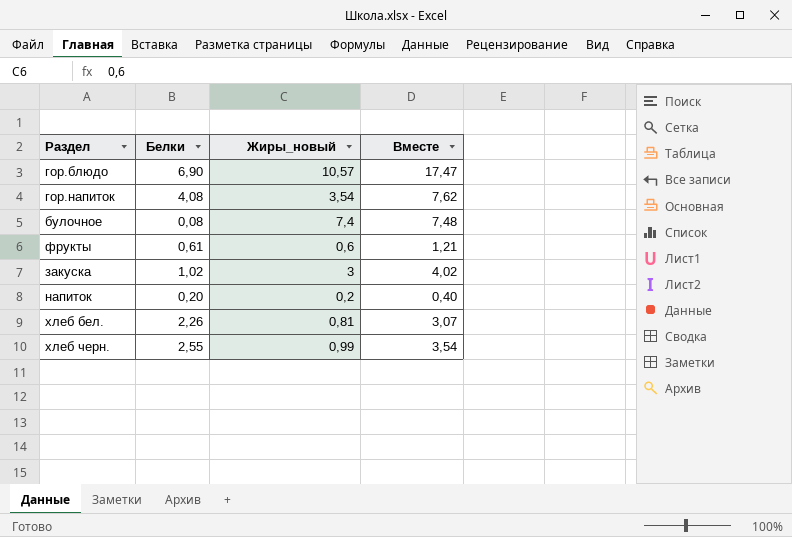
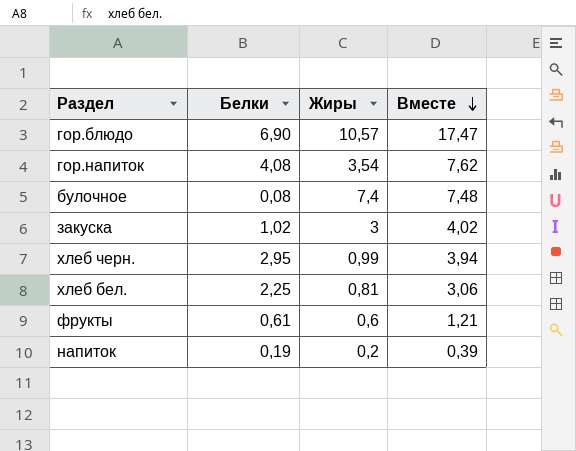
row order: none -> Вместе descending
column name: Жиры_новый -> Жиры
хлеб черн. | Белки: 2,55 -> 2,95
хлеб черн. | Вместе: 3,54 -> 3,94
хлеб бел. | Белки: 2,26 -> 2,25
хлеб бел. | Вместе: 3,07 -> 3,06
напиток | Белки: 0,20 -> 0,19
напиток | Вместе: 0,40 -> 0,39

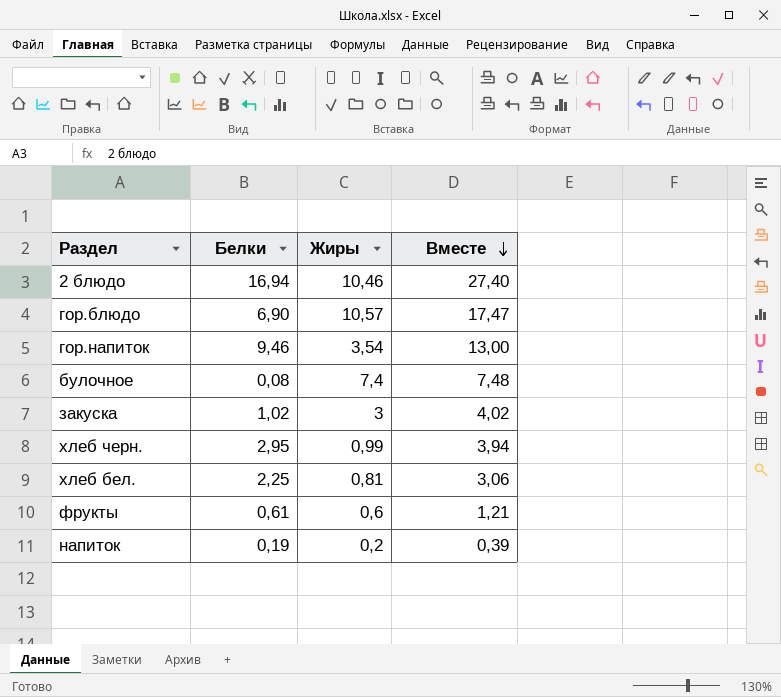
row 2 блюдо: none -> 16,94 | 10,46 | 27,40
гор.напиток | Белки: 4,08 -> 9,46
гор.напиток | Вместе: 7,62 -> 13,00

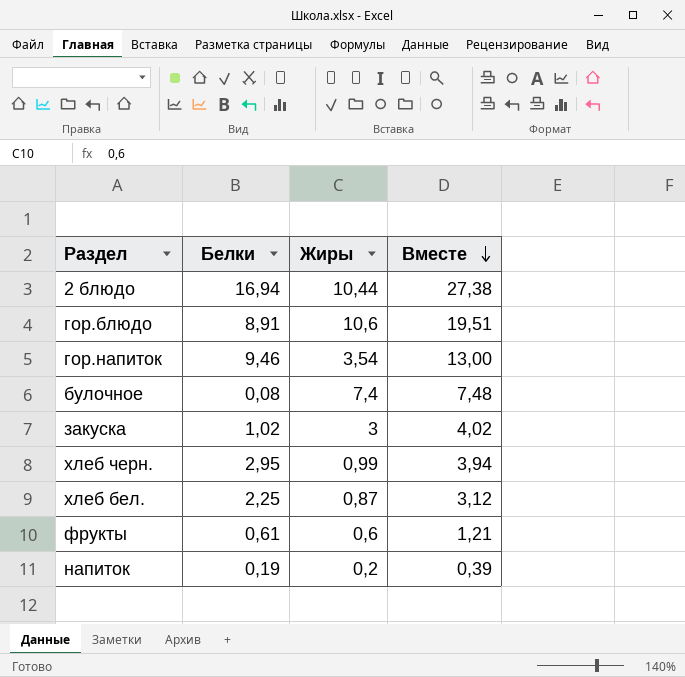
2 блюдо | Жиры: 10,46 -> 10,44
2 блюдо | Вместе: 27,40 -> 27,38
гор.блюдо | Белки: 6,90 -> 8,91
гор.блюдо | Жиры: 10,57 -> 10,6
гор.блюдо | Вместе: 17,47 -> 19,51
хлеб бел. | Жиры: 0,81 -> 0,87
хлеб бел. | Вместе: 3,06 -> 3,12

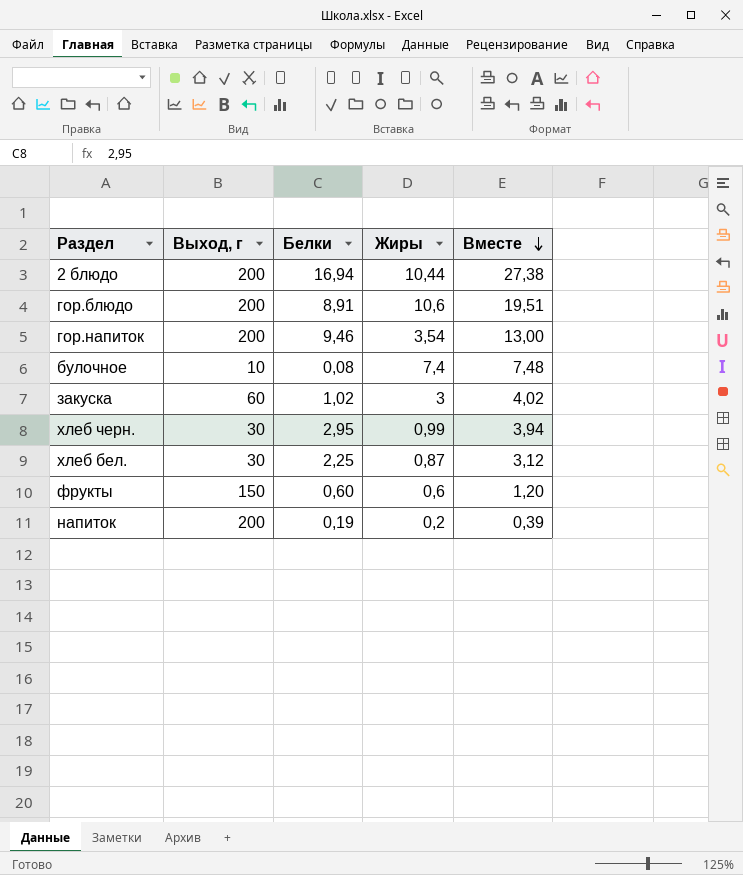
column Выход, г | position: none -> 2
фрукты | Белки: 0,61 -> 0,60
фрукты | Вместе: 1,21 -> 1,20

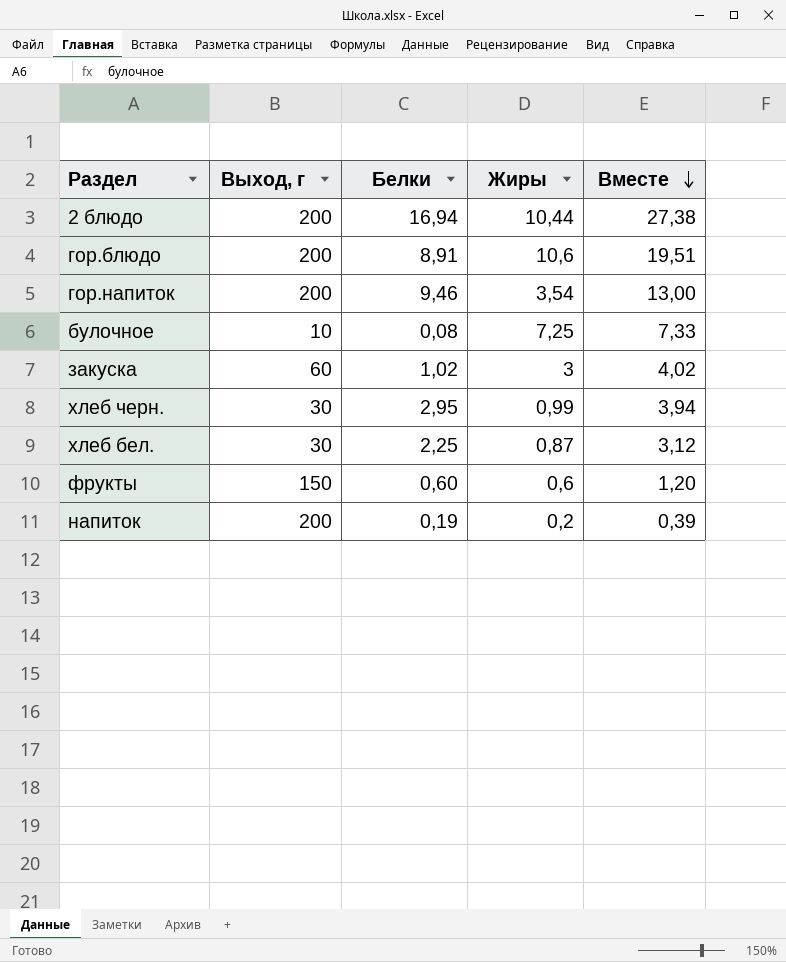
булочное | Жиры: 7,4 -> 7,25
булочное | Вместе: 7,48 -> 7,33

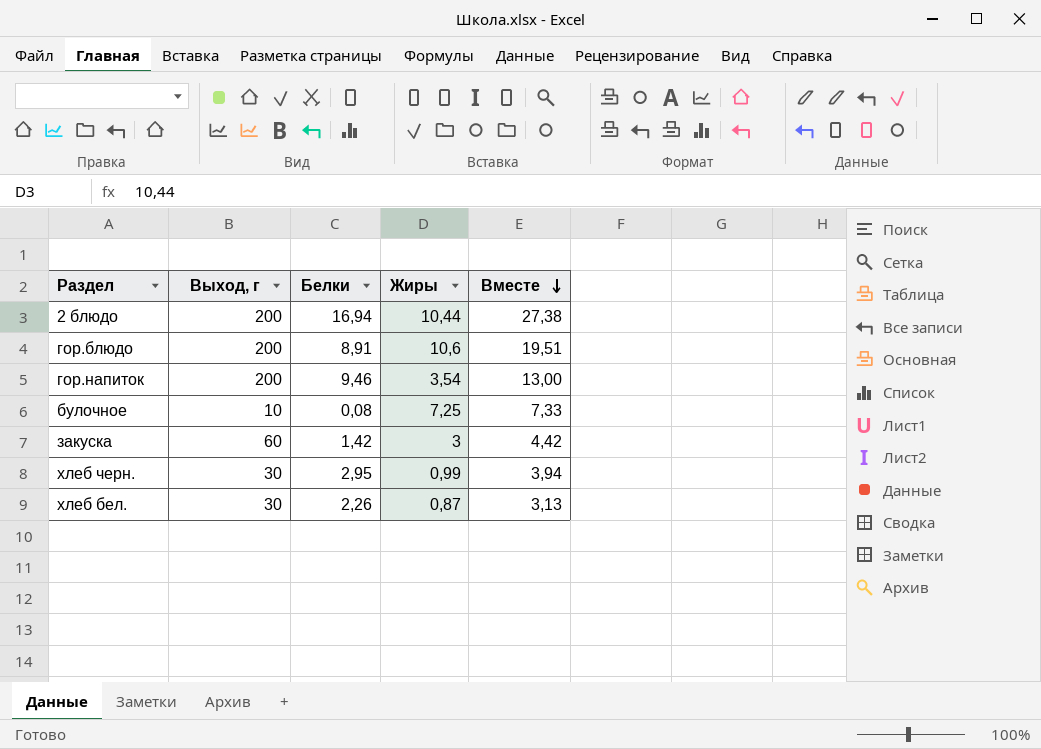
row фрукты: 150 | 0,60 | 0,6 | 1,20 -> none
row напиток: 200 | 0,19 | 0,2 | 0,39 -> none
закуска | Белки: 1,02 -> 1,42
закуска | Вместе: 4,02 -> 4,42
хлеб бел. | Белки: 2,25 -> 2,26
хлеб бел. | Вместе: 3,12 -> 3,13

